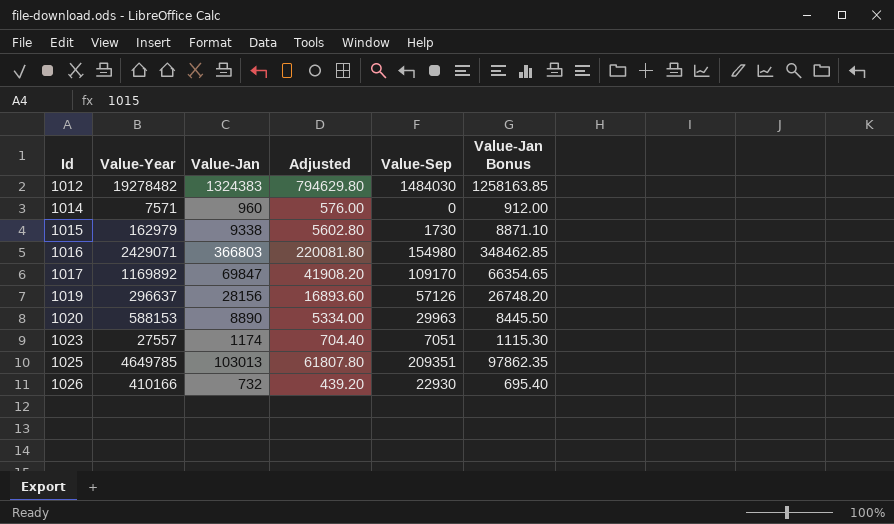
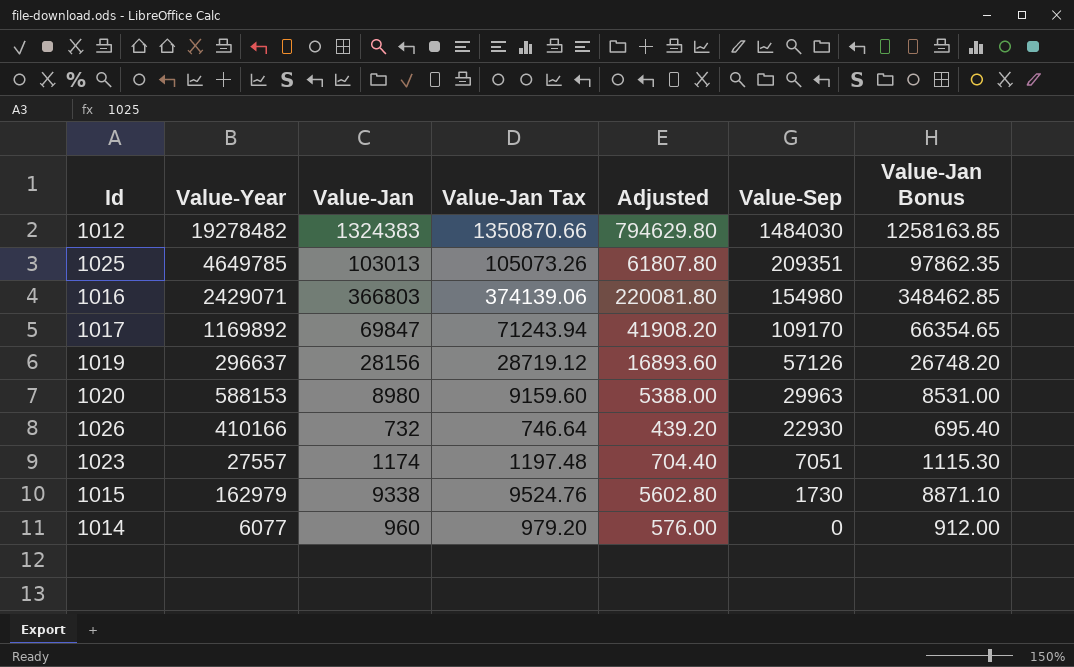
row order: Id ascending -> Value-Sep descending
column Value-Jan Tax | formula: none -> [Value-Jan] * 1.02
1020 | Value-Jan: 8890 -> 8980
1020 | Adjusted: 5334.00 -> 5388.00
1020 | Value-Jan Bonus: 8445.50 -> 8531.00
1014 | Value-Year: 7571 -> 6077

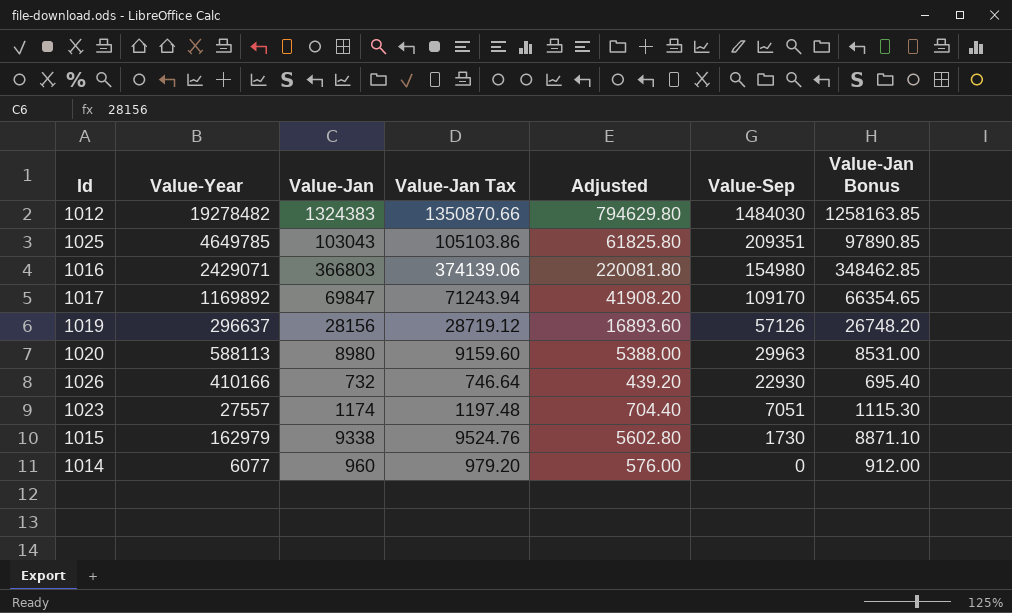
1025 | Value-Jan: 103013 -> 103043
1025 | Value-Jan Tax: 105073.26 -> 105103.86
1025 | Adjusted: 61807.80 -> 61825.80
1025 | Value-Jan Bonus: 97862.35 -> 97890.85
1020 | Value-Year: 588153 -> 588113

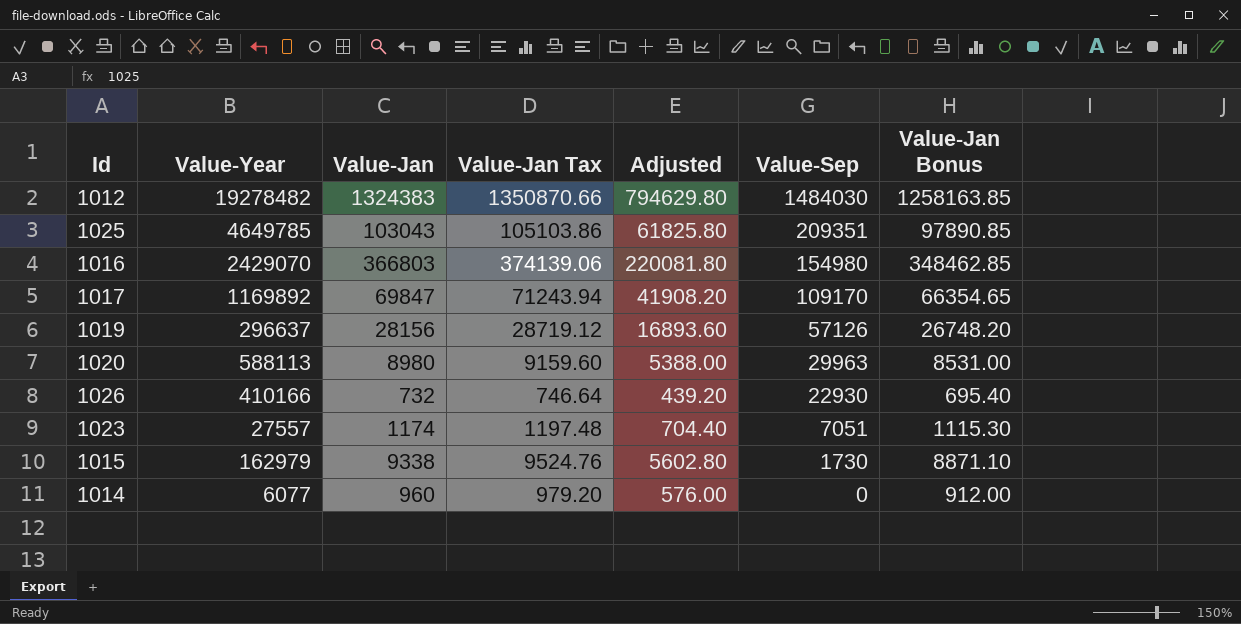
1016 | Value-Year: 2429071 -> 2429070

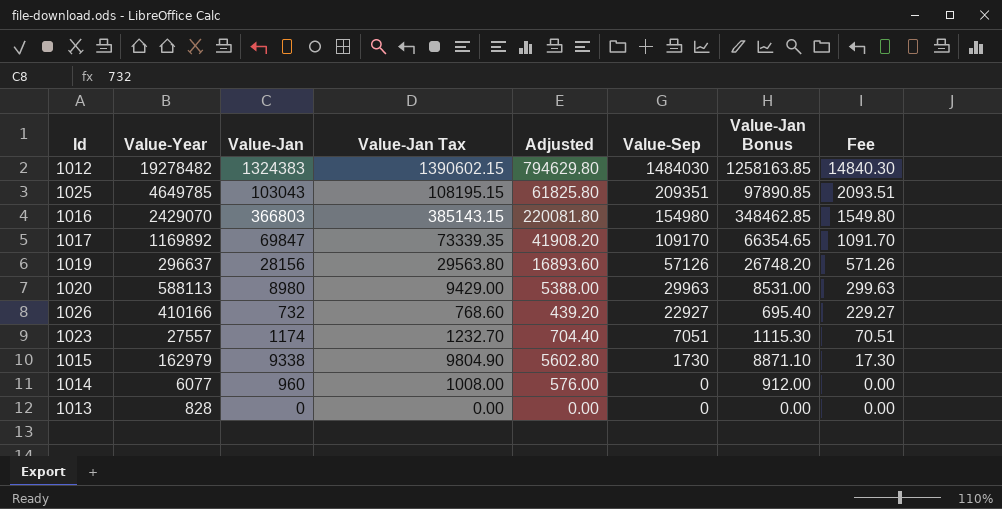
column Value-Jan Tax | formula: [Value-Jan] * 1.02 -> [Value-Jan] * 1.05
column Fee | formula: none -> [Value-Sep] * 0.01
1026 | Value-Sep: 22930 -> 22927
row 1013: none -> 828 | 0 | 0.00 | 0.00 | 0 | 0.00 | 0.00

